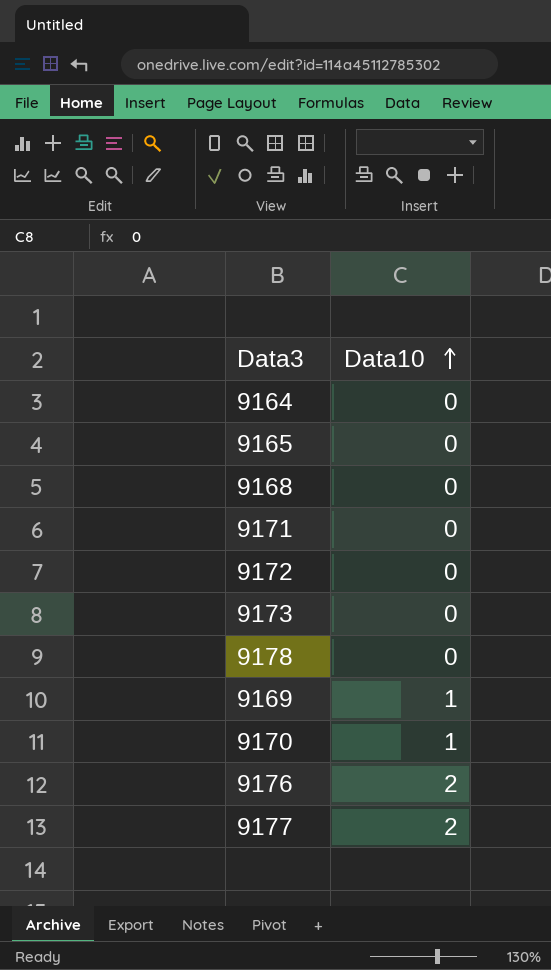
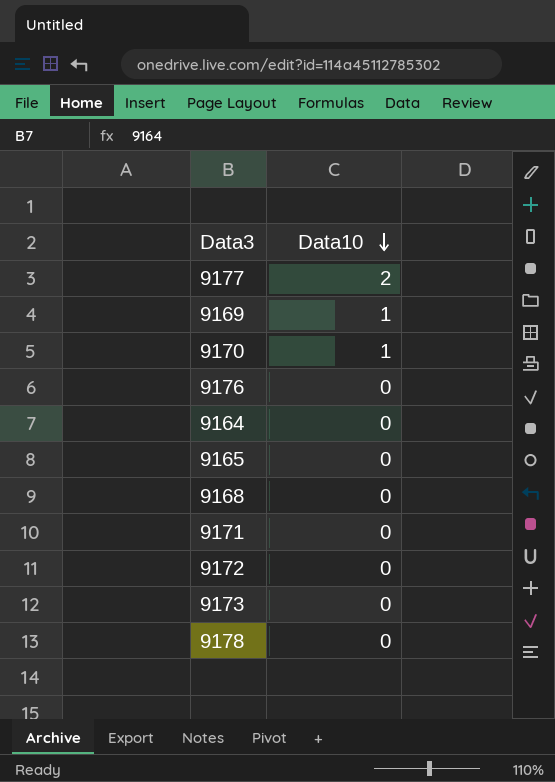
row order: Data10 ascending -> Data10 descending
9176 | Data10: 2 -> 0

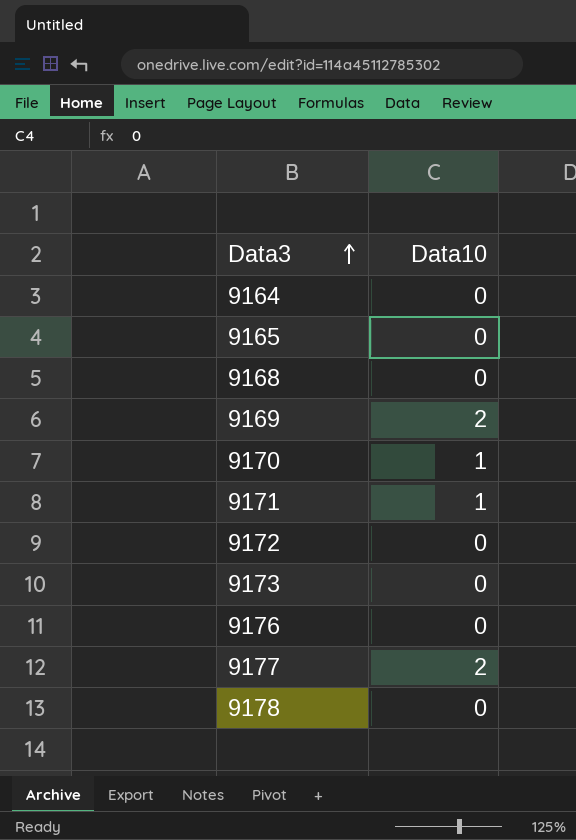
row order: Data10 descending -> Data3 ascending
9169 | Data10: 1 -> 2
9171 | Data10: 0 -> 1

